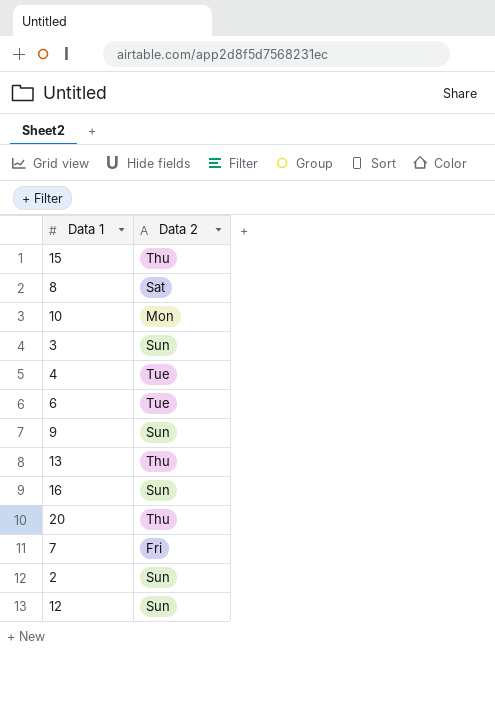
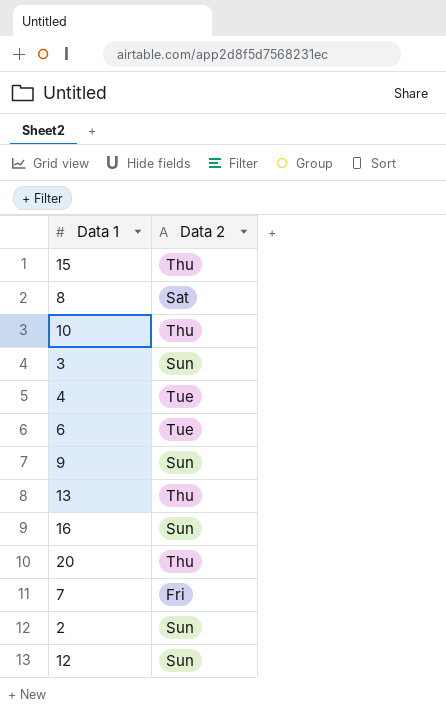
10 | Data 2: Mon -> Thu

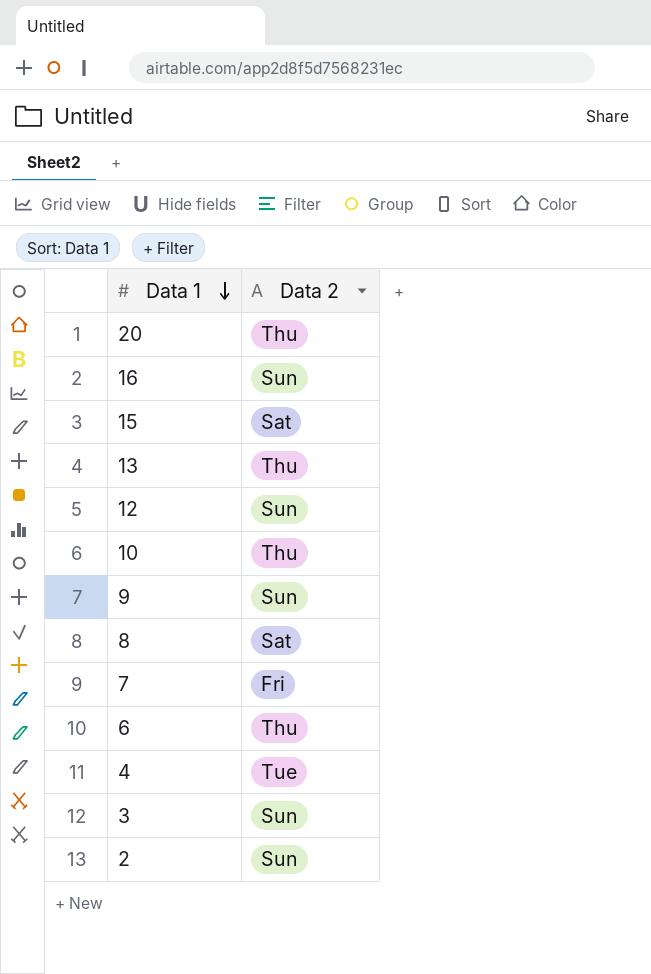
row order: none -> Data 1 descending
15 | Data 2: Thu -> Sat
6 | Data 2: Tue -> Thu

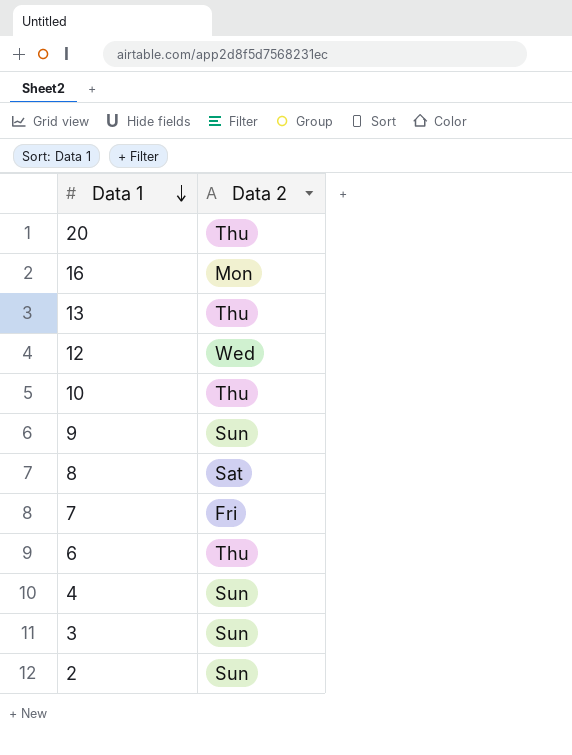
row 15: Sat -> none
16 | Data 2: Sun -> Mon
12 | Data 2: Sun -> Wed
4 | Data 2: Tue -> Sun

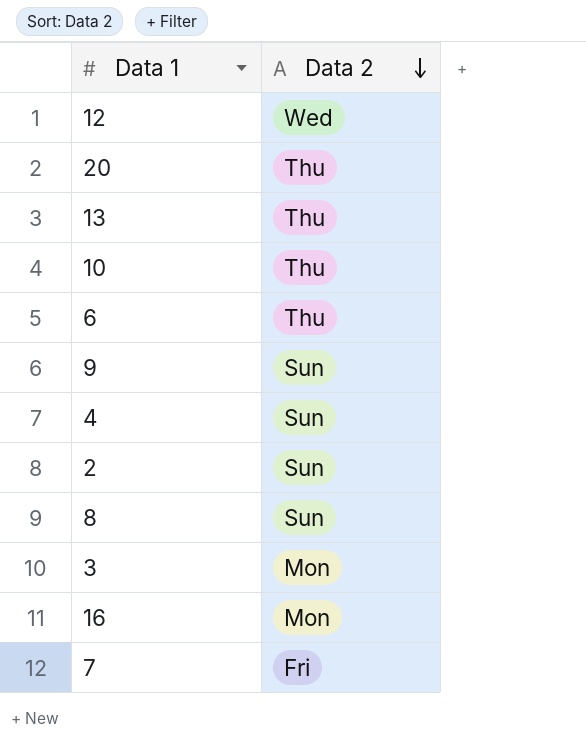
row order: Data 1 descending -> Data 2 descending
8 | Data 2: Sat -> Sun
3 | Data 2: Sun -> Mon

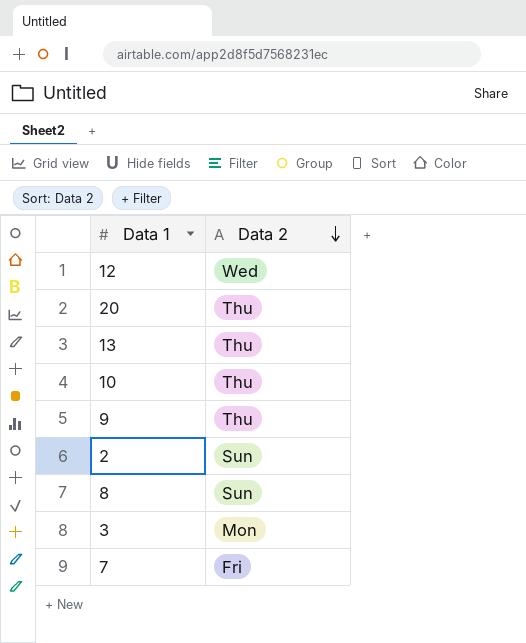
row 6: Thu -> none
row 4: Sun -> none
row 16: Mon -> none
9 | Data 2: Sun -> Thu

